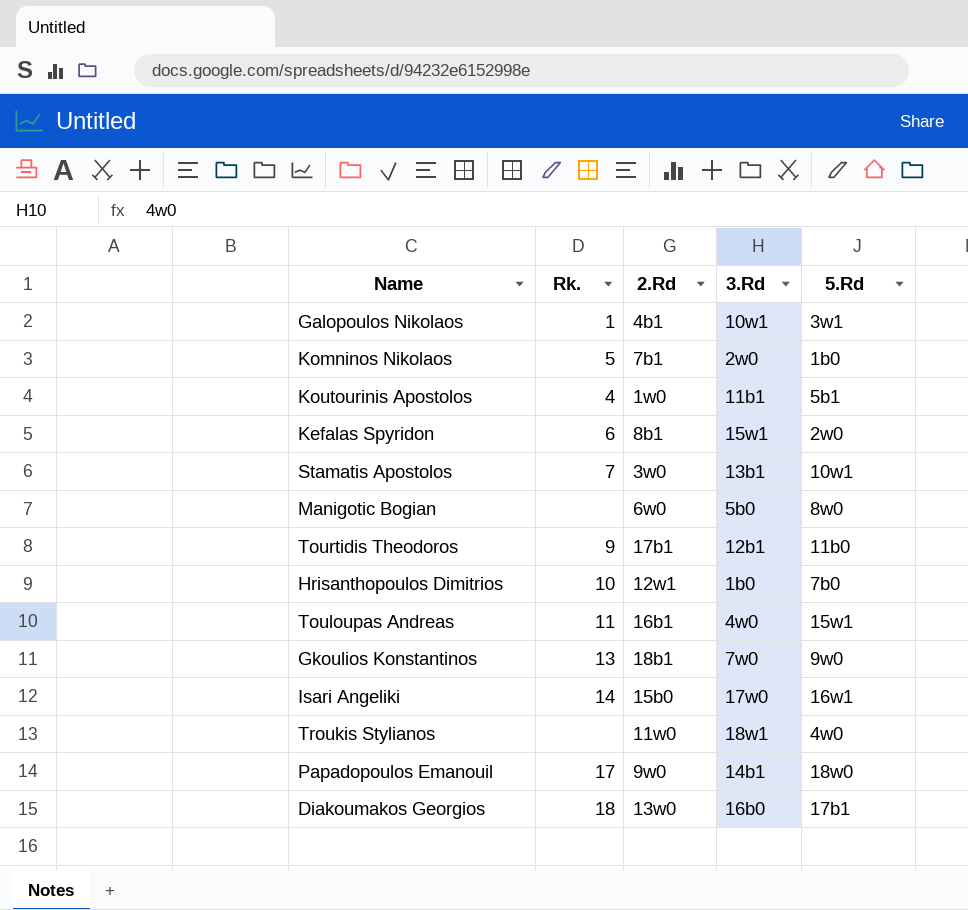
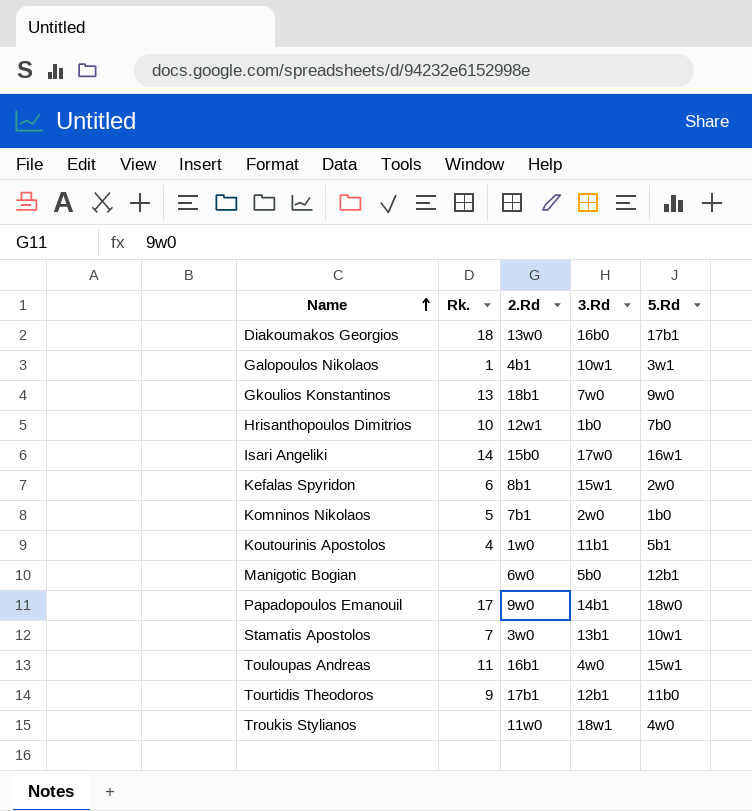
row order: none -> Name ascending
Manigotic Bogian | 5.Rd: 8w0 -> 12b1

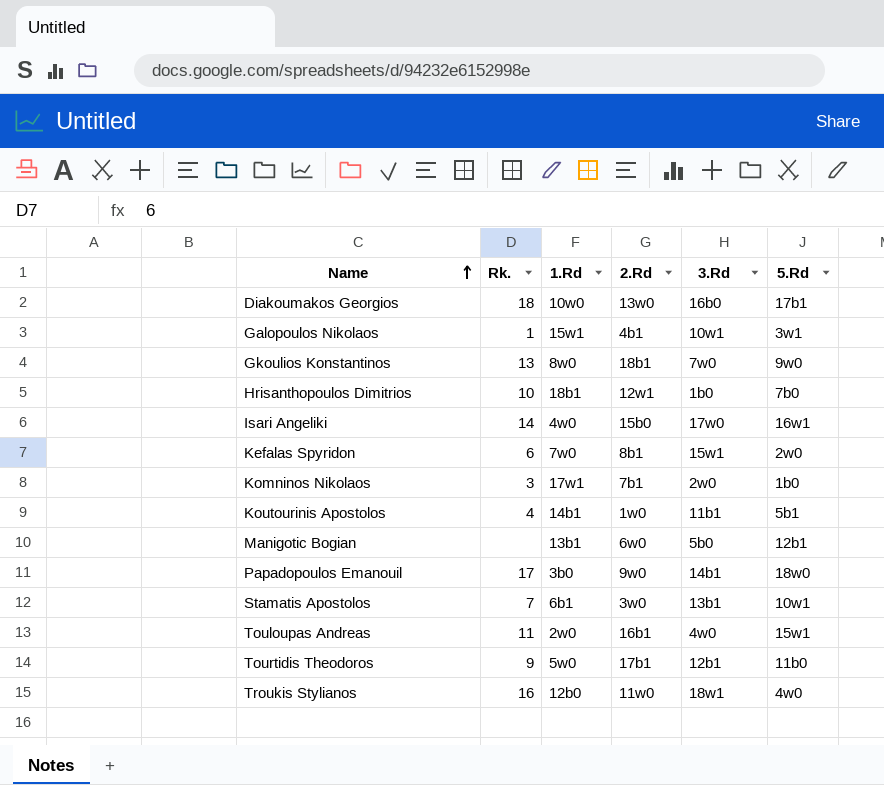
column 1.Rd | position: none -> 3
Komninos Nikolaos | Rk.: 5 -> 3
Troukis Stylianos | Rk.: none -> 16

